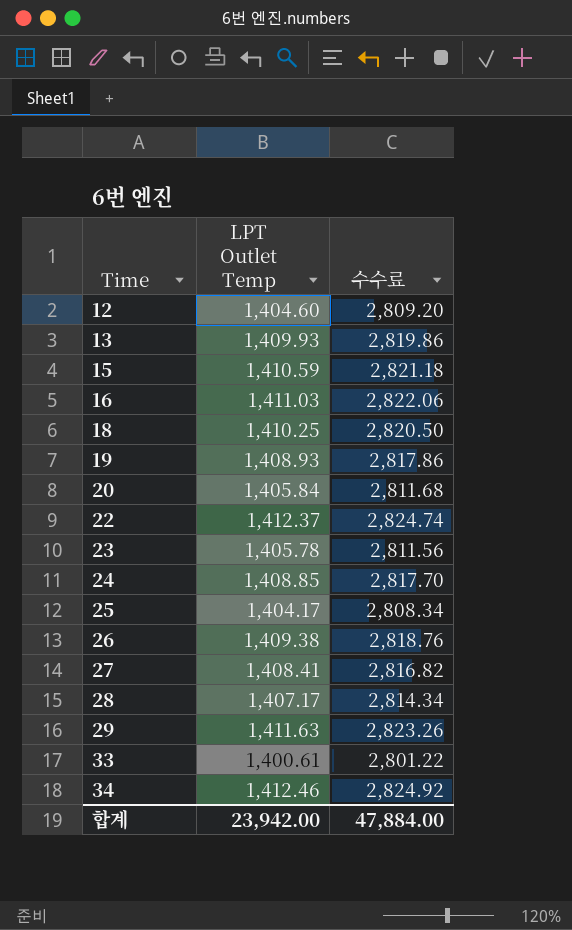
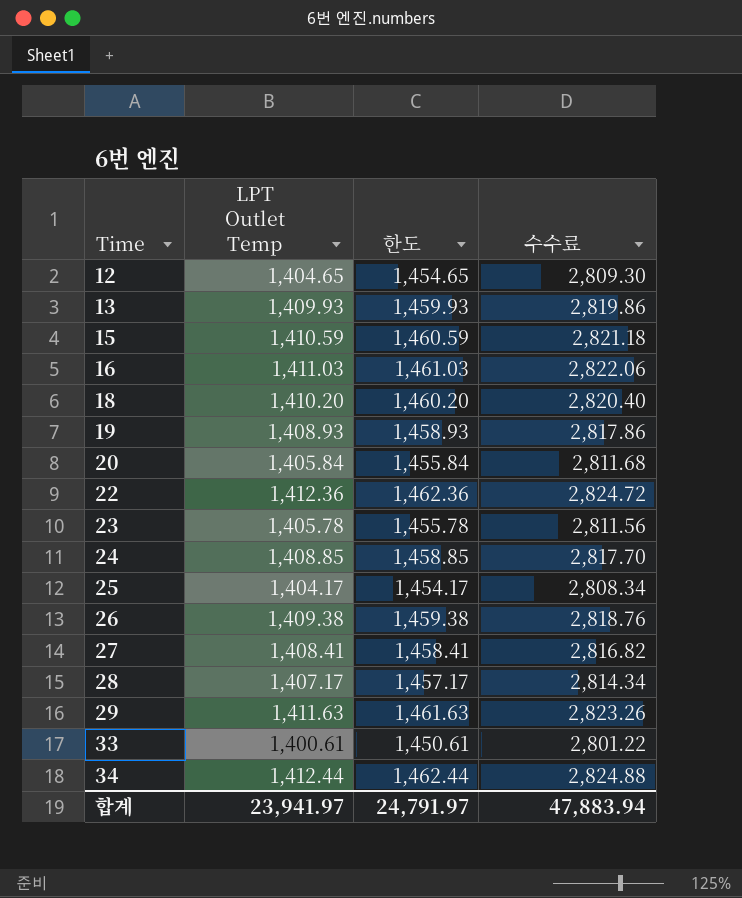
column 한도 | formula: none -> [LPT Outlet Temp] + 50
12 | LPT Outlet Temp: 1,404.60 -> 1,404.65
12 | 수수료: 2,809.20 -> 2,809.30
18 | LPT Outlet Temp: 1,410.25 -> 1,410.20
18 | 수수료: 2,820.50 -> 2,820.40
22 | LPT Outlet Temp: 1,412.37 -> 1,412.36
22 | 수수료: 2,824.74 -> 2,824.72
34 | LPT Outlet Temp: 1,412.46 -> 1,412.44
34 | 수수료: 2,824.92 -> 2,824.88
합계 | LPT Outlet Temp: 23,942.00 -> 23,941.97
합계 | 수수료: 47,884.00 -> 47,883.94

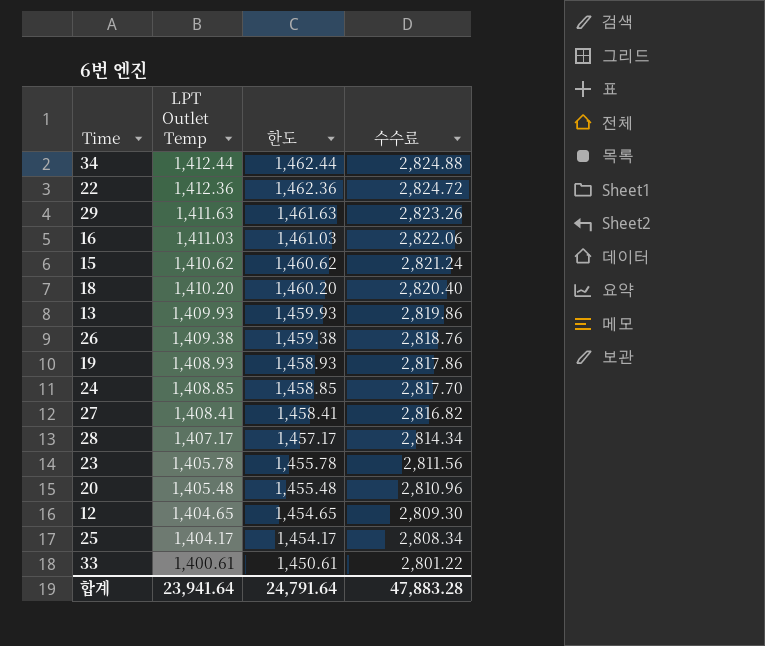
row order: Time ascending -> LPT Outlet Temp descending
15 | LPT Outlet Temp: 1,410.59 -> 1,410.62
15 | 한도: 1,460.59 -> 1,460.62
15 | 수수료: 2,821.18 -> 2,821.24
20 | LPT Outlet Temp: 1,405.84 -> 1,405.48
20 | 한도: 1,455.84 -> 1,455.48
20 | 수수료: 2,811.68 -> 2,810.96
합계 | LPT Outlet Temp: 23,941.97 -> 23,941.64
합계 | 한도: 24,791.97 -> 24,791.64
합계 | 수수료: 47,883.94 -> 47,883.28

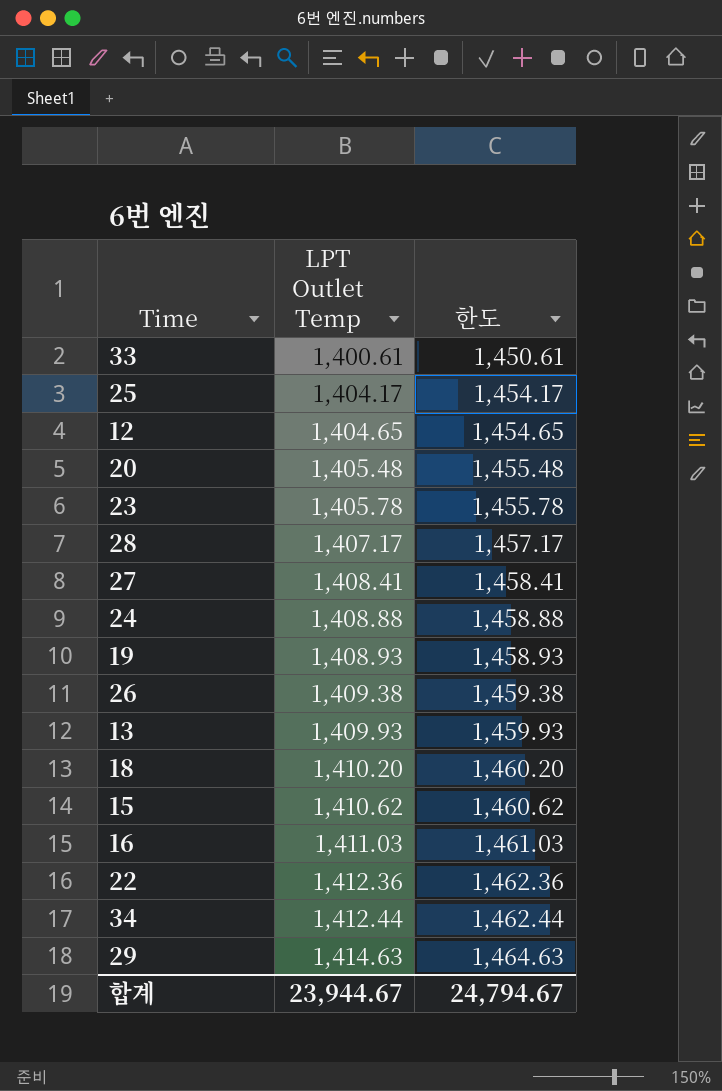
row order: LPT Outlet Temp descending -> LPT Outlet Temp ascending
column 수수료 | formula: [LPT Outlet Temp] * 2 -> none
24 | LPT Outlet Temp: 1,408.85 -> 1,408.88
24 | 한도: 1,458.85 -> 1,458.88
29 | LPT Outlet Temp: 1,411.63 -> 1,414.63
29 | 한도: 1,461.63 -> 1,464.63
합계 | LPT Outlet Temp: 23,941.64 -> 23,944.67
합계 | 한도: 24,791.64 -> 24,794.67

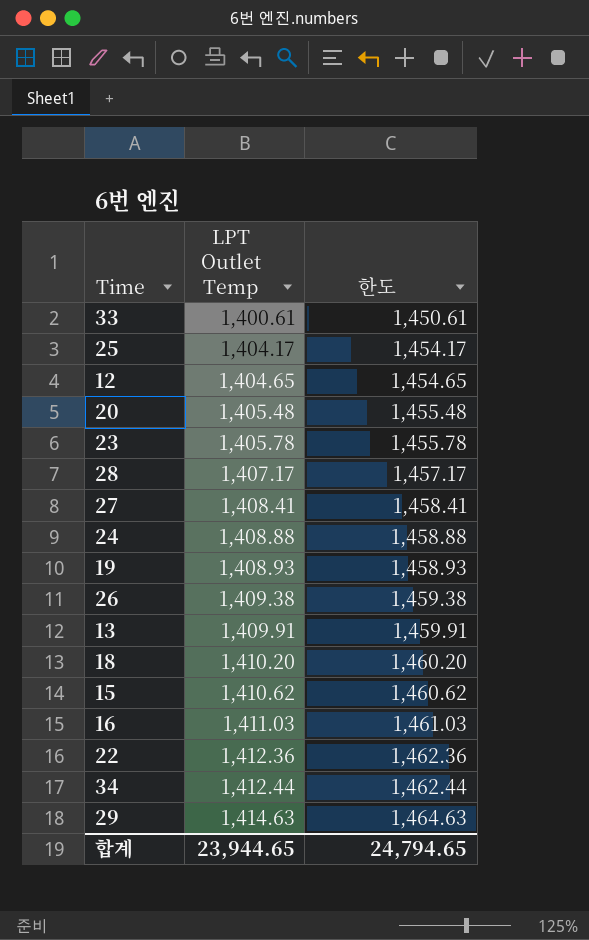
13 | LPT Outlet Temp: 1,409.93 -> 1,409.91
13 | 한도: 1,459.93 -> 1,459.91
합계 | LPT Outlet Temp: 23,944.67 -> 23,944.65
합계 | 한도: 24,794.67 -> 24,794.65

